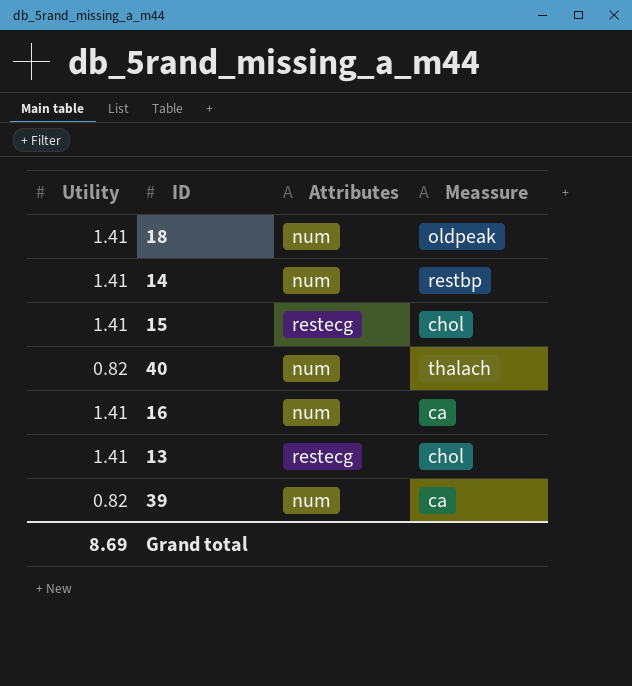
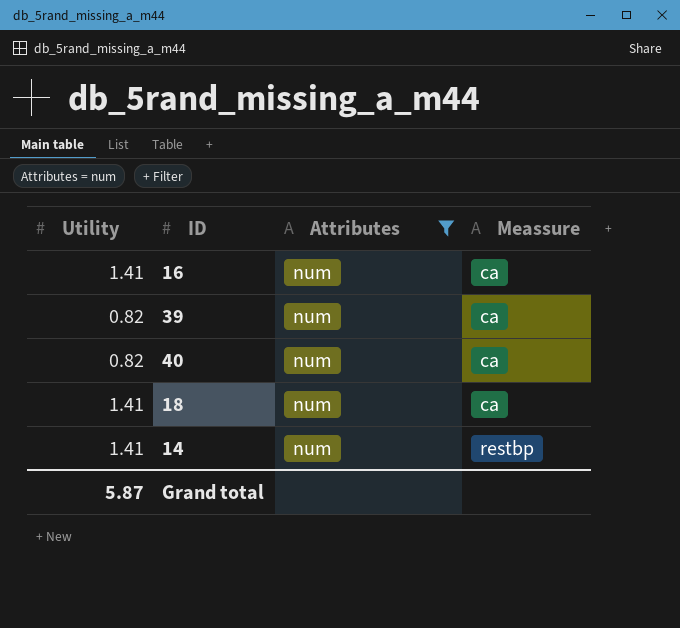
filter: none -> Attributes = num
row order: none -> Meassure ascending
40 | Meassure: thalach -> ca
18 | Meassure: oldpeak -> ca
Grand total | Utility: 8.69 -> 5.87

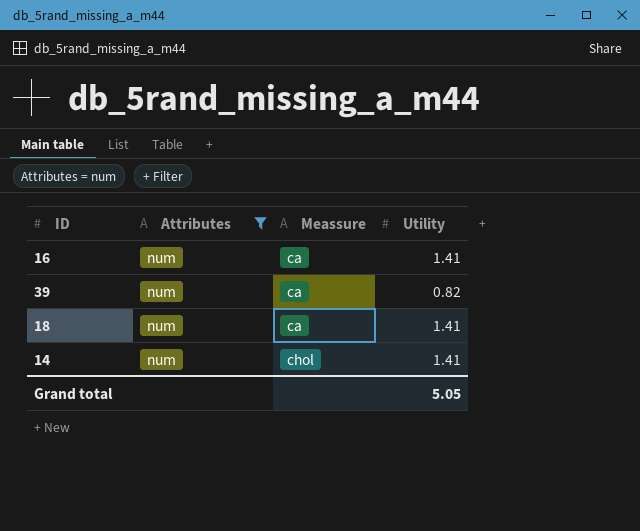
column Utility | position: 1 -> 4
row 40: 0.82 | num | ca -> none
14 | Meassure: restbp -> chol
Grand total | Utility: 5.87 -> 5.05

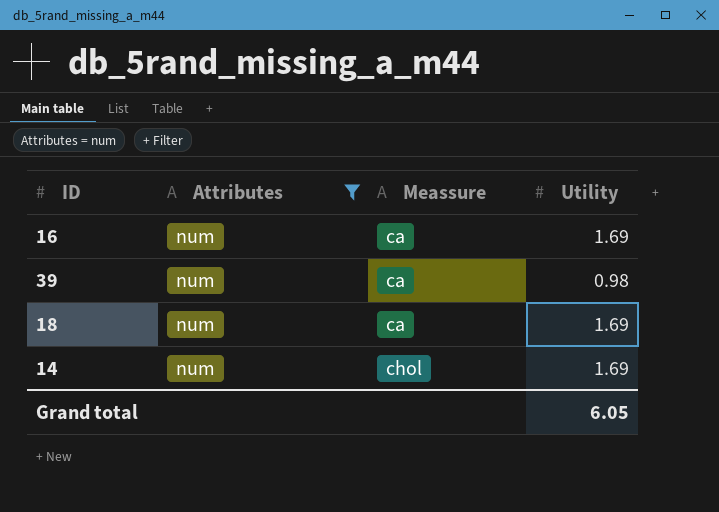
16 | Utility: 1.41 -> 1.69
39 | Utility: 0.82 -> 0.98
18 | Utility: 1.41 -> 1.69
14 | Utility: 1.41 -> 1.69
Grand total | Utility: 5.05 -> 6.05

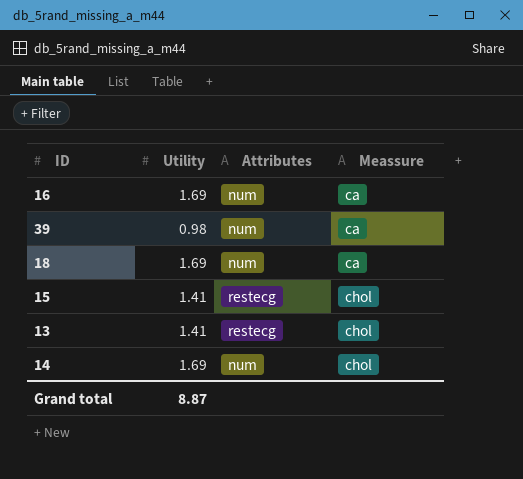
filter: Attributes = num -> none
column Utility | position: 4 -> 2
Grand total | Utility: 6.05 -> 8.87

